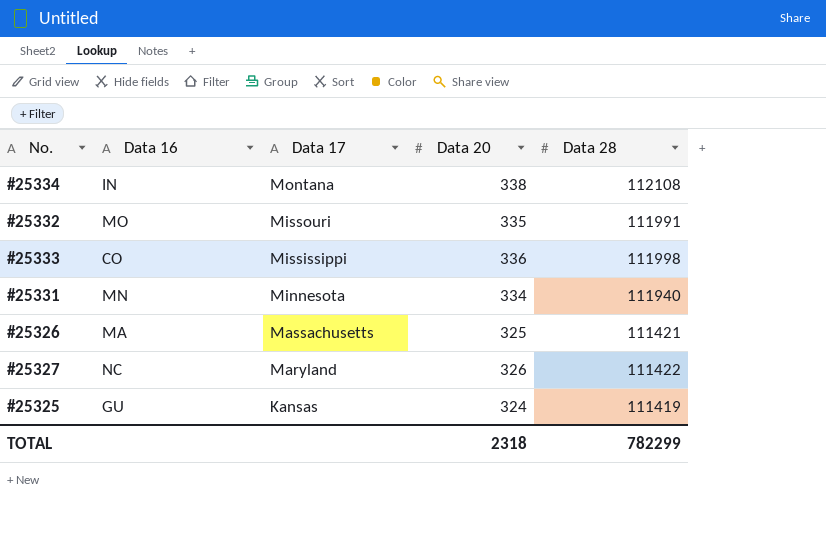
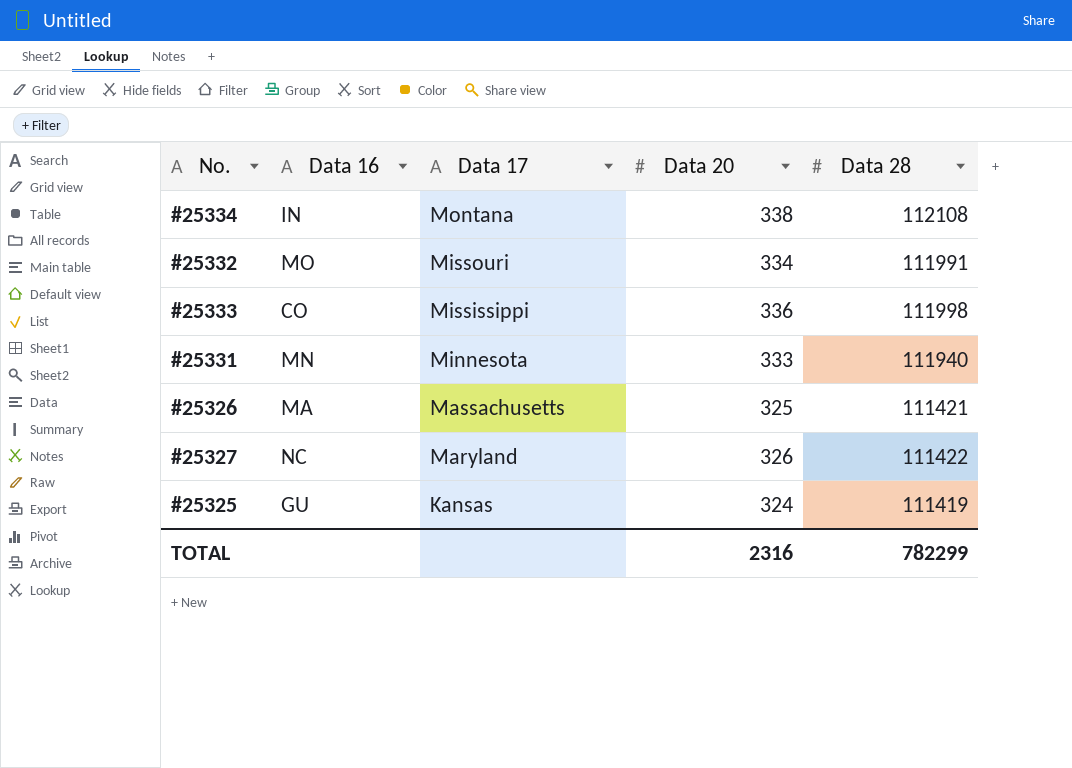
#25332 | Data 20: 335 -> 334
#25331 | Data 20: 334 -> 333
TOTAL | Data 20: 2318 -> 2316

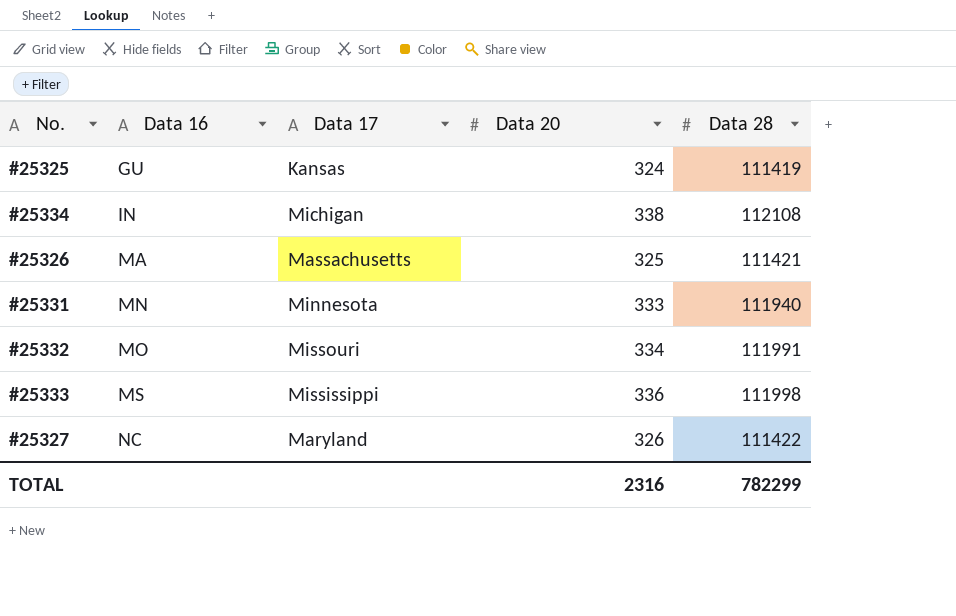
row order: Data 17 descending -> Data 16 ascending
#25334 | Data 17: Montana -> Michigan
#25333 | Data 16: CO -> MS

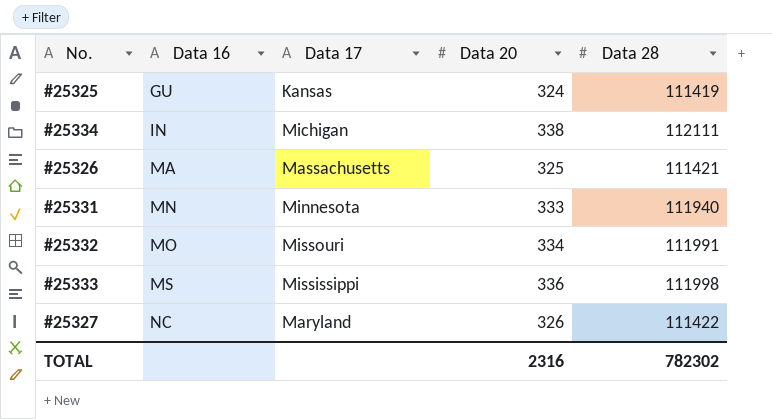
#25334 | Data 28: 112108 -> 112111
TOTAL | Data 28: 782299 -> 782302

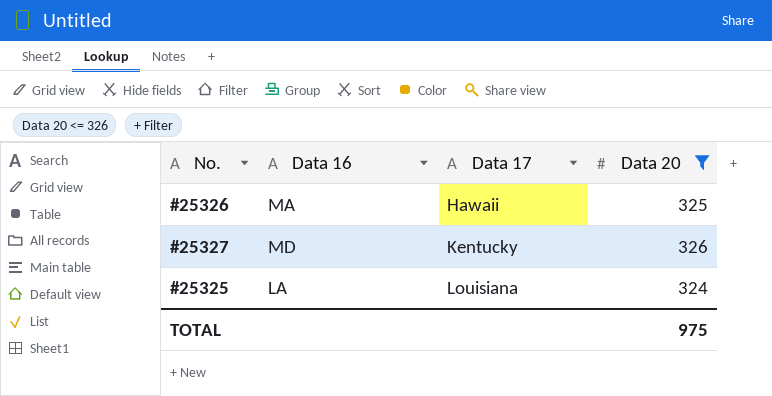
filter: none -> Data 20 <= 326
row order: Data 16 ascending -> Data 17 ascending
column Data 28 | position: 5 -> none
#25326 | Data 17: Massachusetts -> Hawaii
#25327 | Data 16: NC -> MD
#25327 | Data 17: Maryland -> Kentucky
#25325 | Data 16: GU -> LA
#25325 | Data 17: Kansas -> Louisiana
TOTAL | Data 20: 2316 -> 975

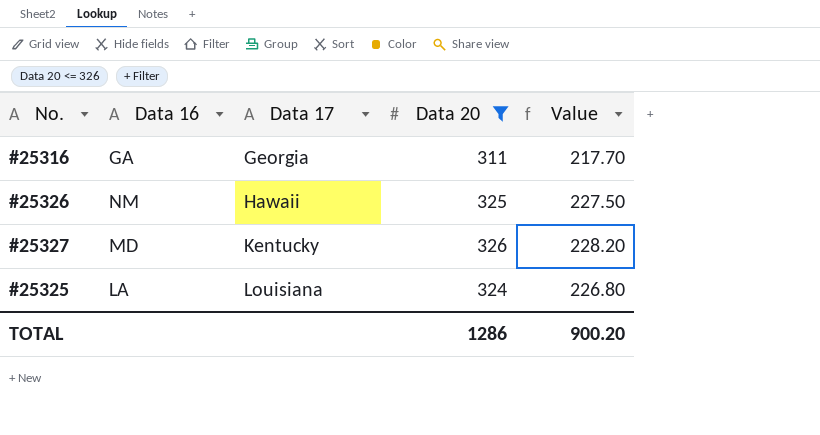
column Value | formula: none -> [Data 20] * 0.7
row #25316: none -> GA | Georgia | 311 | 217.70
#25326 | Data 16: MA -> NM
TOTAL | Data 20: 975 -> 1286

